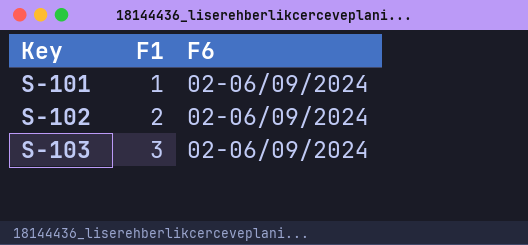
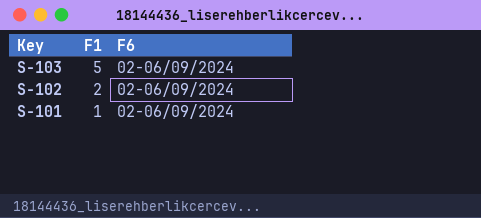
row order: Key ascending -> Key descending
S-103 | F1: 3 -> 5

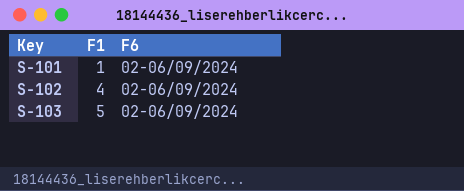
row order: Key descending -> Key ascending
S-102 | F1: 2 -> 4

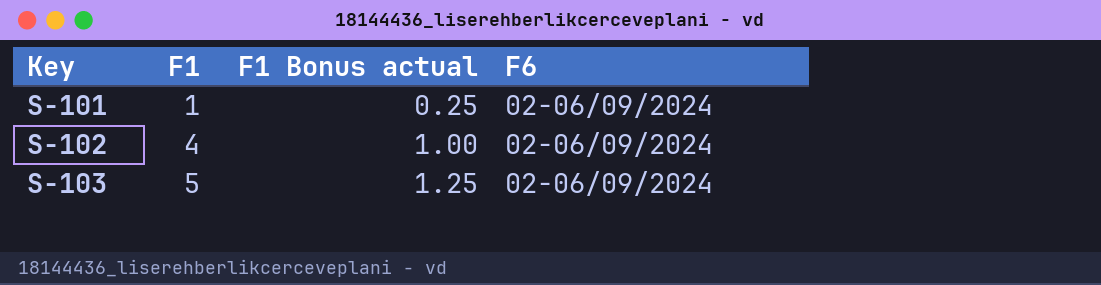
column F1 Bonus actual | formula: none -> [F1] * 0.25

